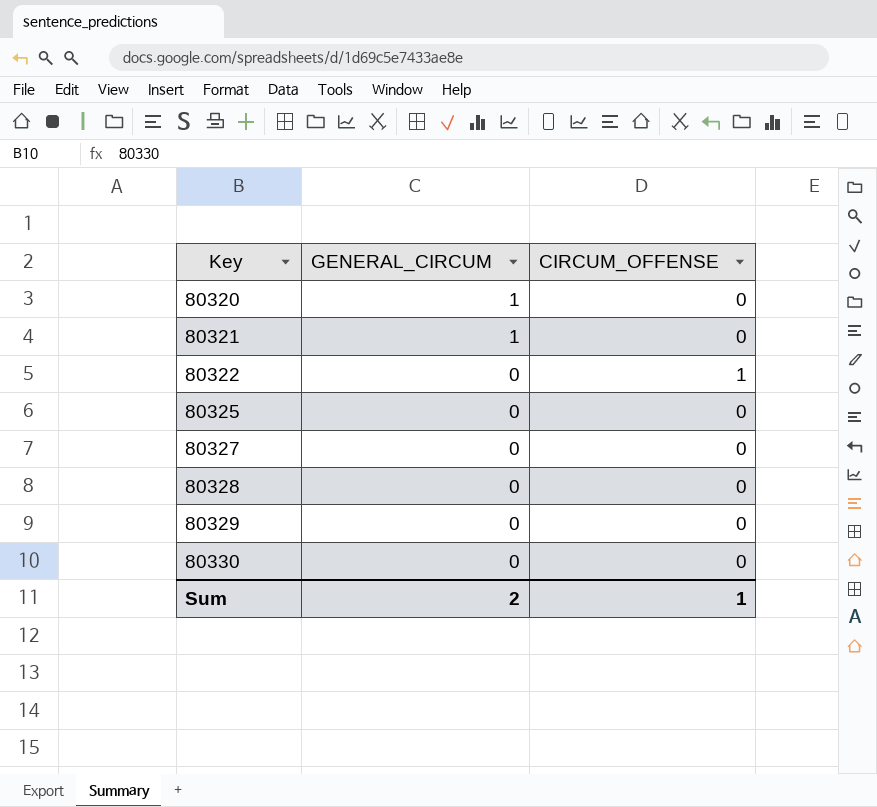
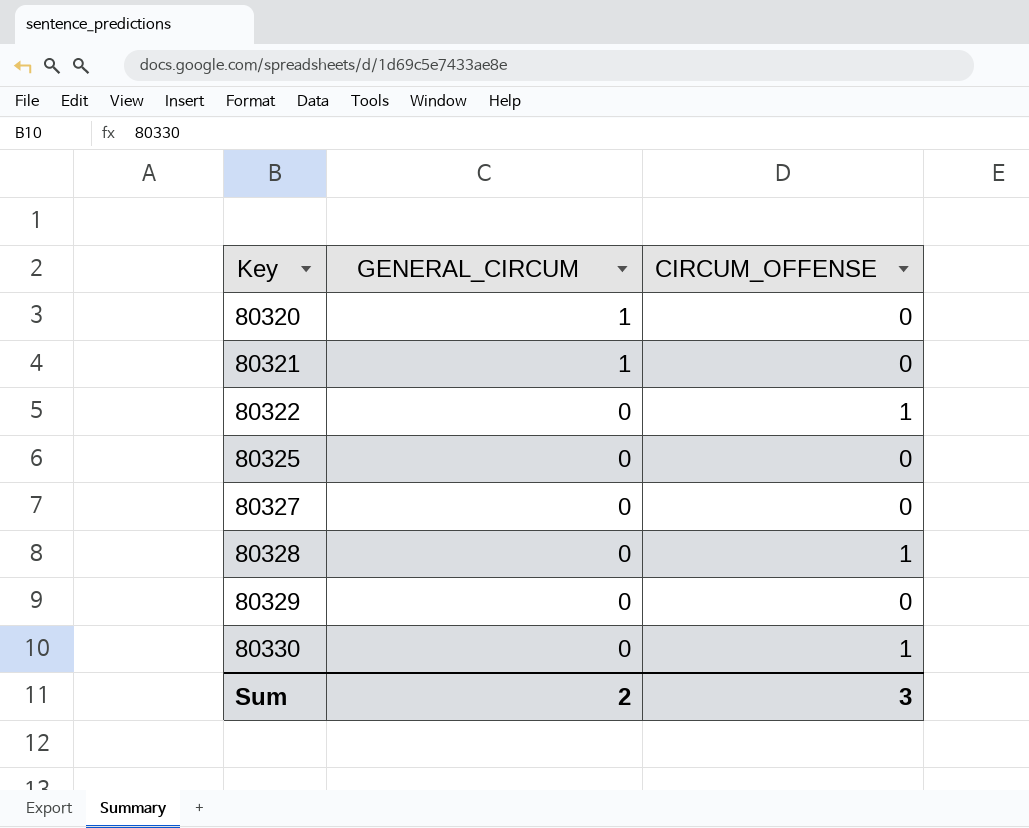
80328 | CIRCUM_OFFENSE: 0 -> 1
80330 | CIRCUM_OFFENSE: 0 -> 1
Sum | CIRCUM_OFFENSE: 1 -> 3

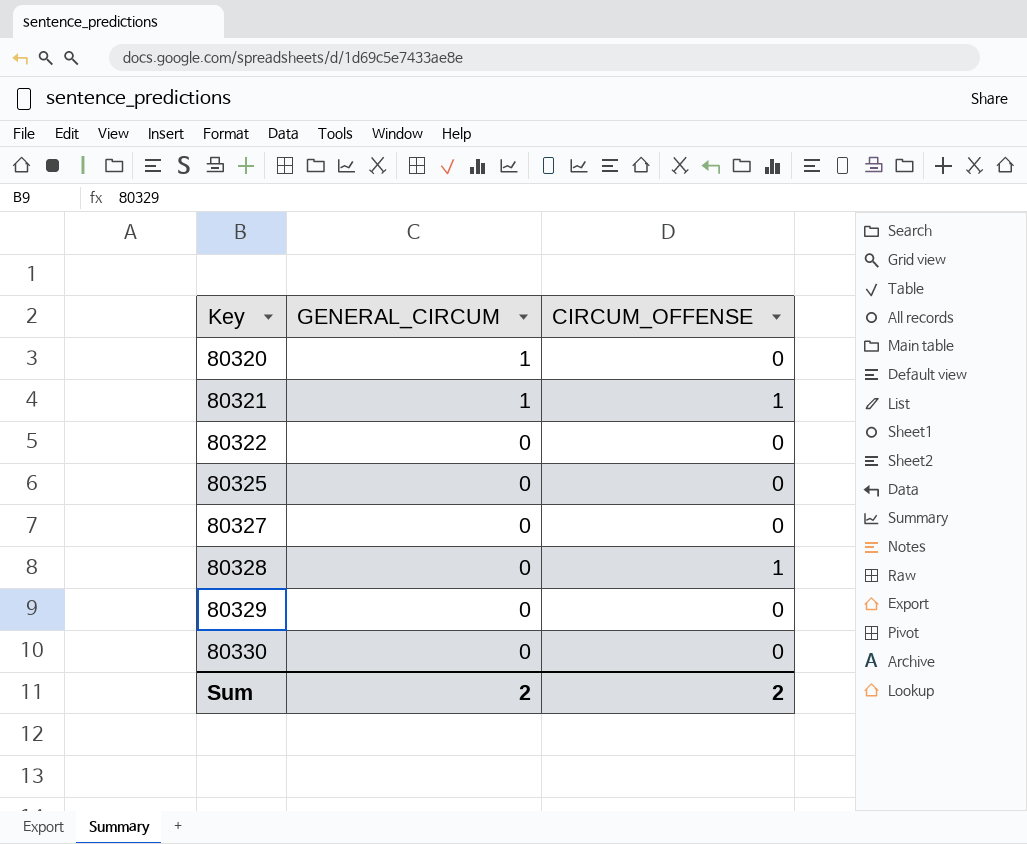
80321 | CIRCUM_OFFENSE: 0 -> 1
80322 | CIRCUM_OFFENSE: 1 -> 0
80330 | CIRCUM_OFFENSE: 1 -> 0
Sum | CIRCUM_OFFENSE: 3 -> 2

